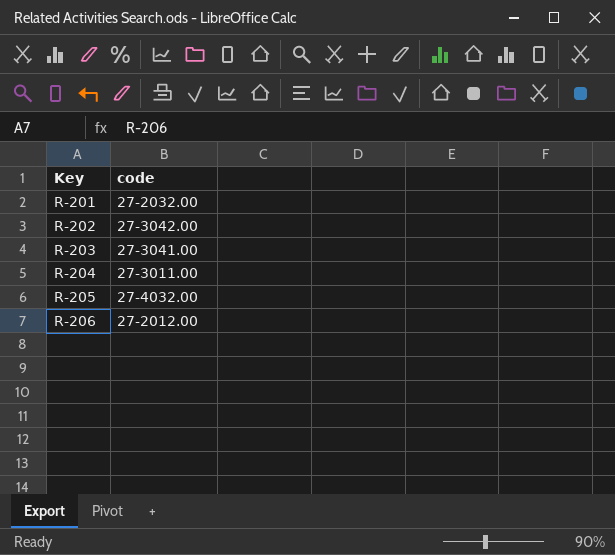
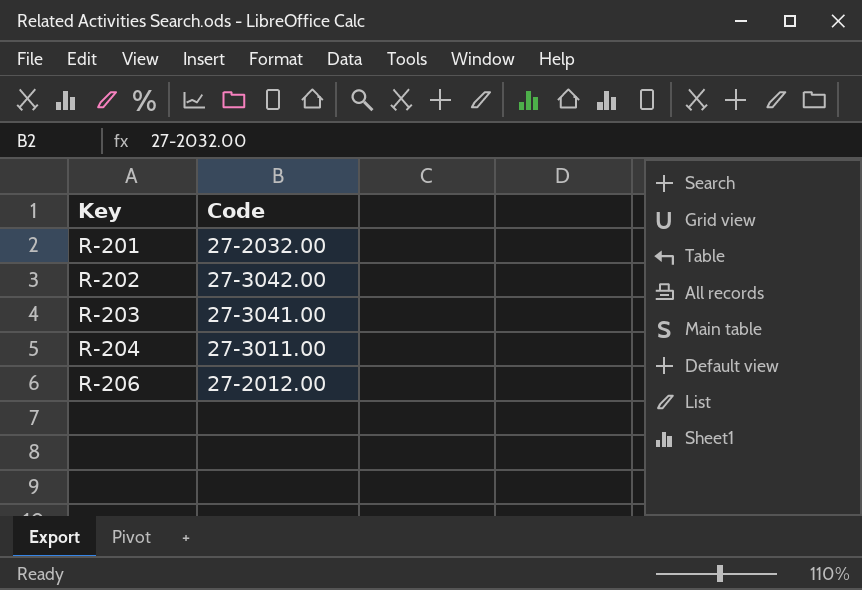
column name: code -> Code
row R-205: 27-4032.00 -> none

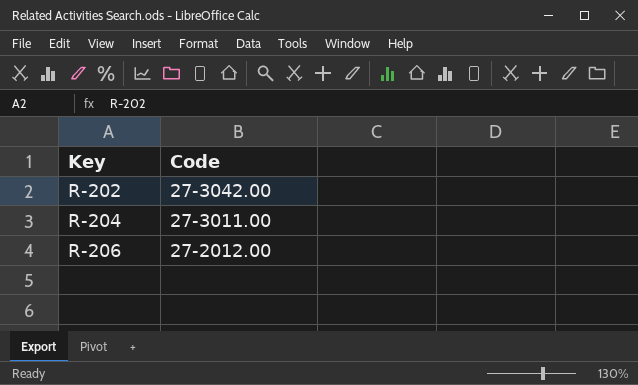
row R-201: 27-2032.00 -> none
row R-203: 27-3041.00 -> none

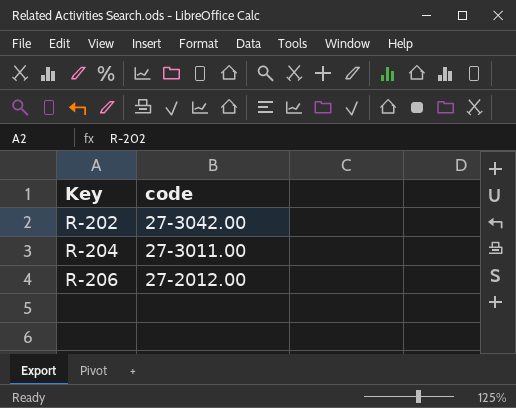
column name: Code -> code

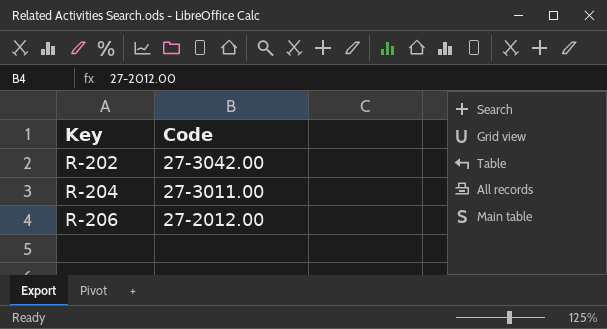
column name: code -> Code

